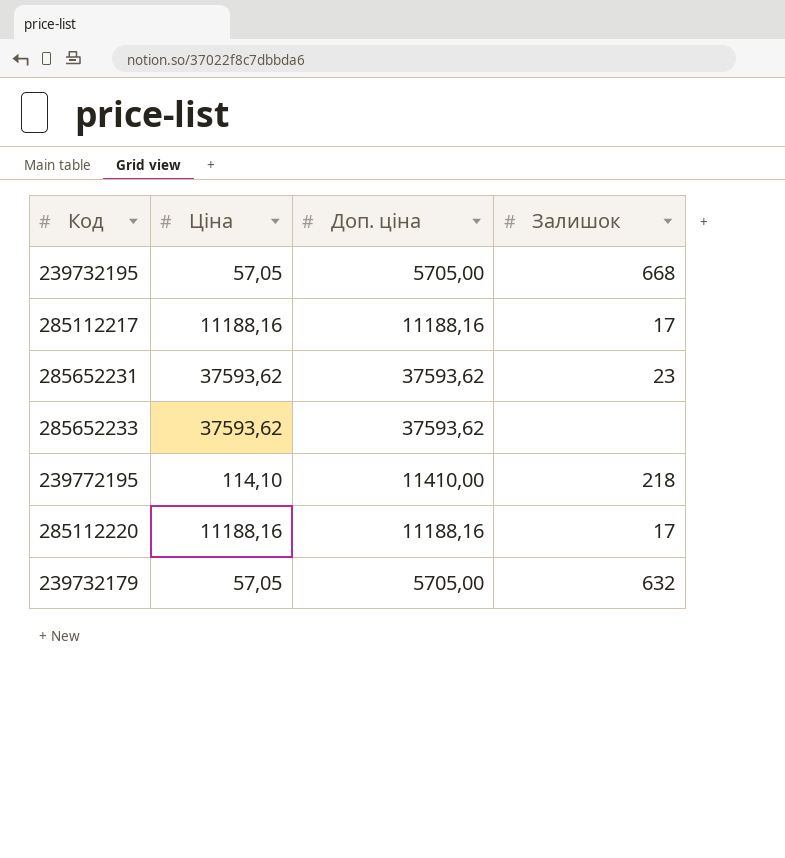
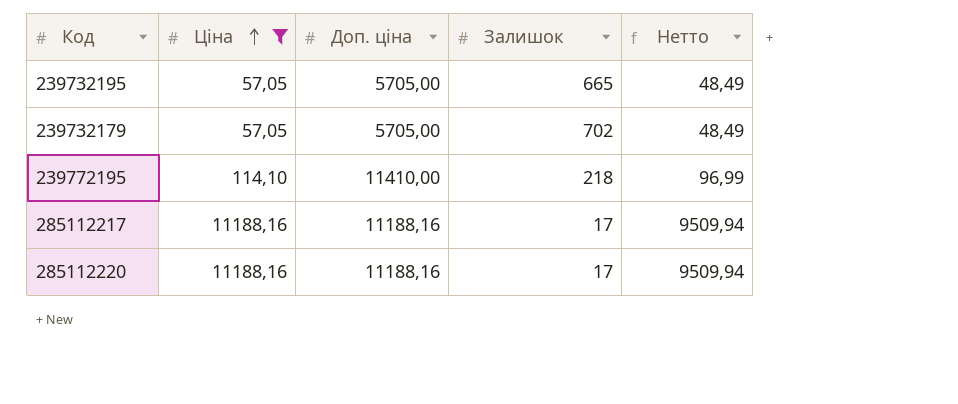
filter: none -> Ціна != 37593,62
row order: none -> Ціна ascending
column Нетто | formula: none -> [Ціна] * 0,85
239732195 | Залишок: 668 -> 665
239732179 | Залишок: 632 -> 702

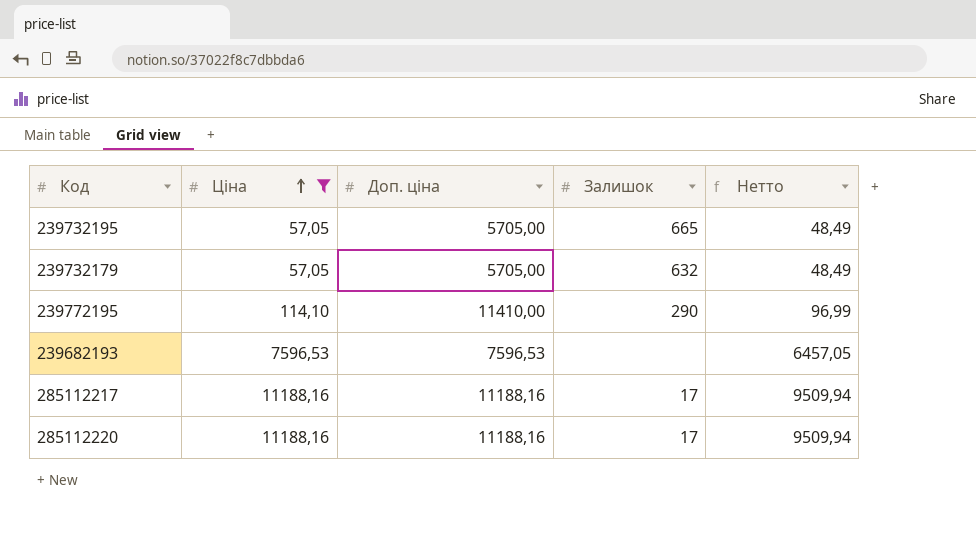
239732179 | Залишок: 702 -> 632
239772195 | Залишок: 218 -> 290
row 239682193: none -> 7596,53 | 7596,53 | none | 6457,05

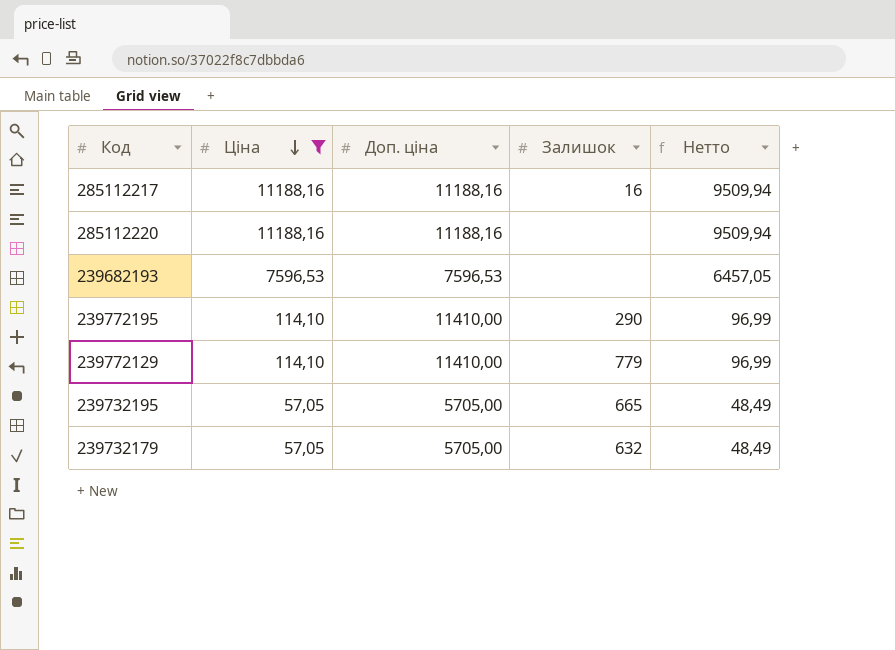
row order: Ціна ascending -> Ціна descending
285112217 | Залишок: 17 -> 16
285112220 | Залишок: 17 -> none
row 239772129: none -> 114,10 | 11410,00 | 779 | 96,99

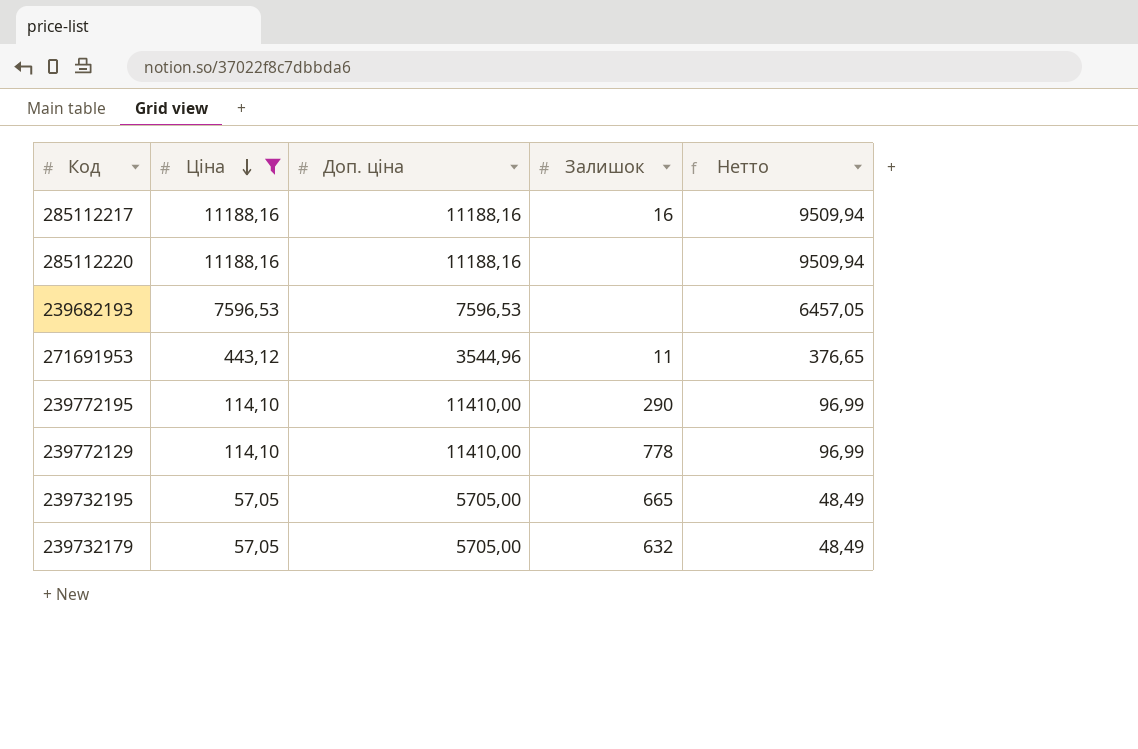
row 271691953: none -> 443,12 | 3544,96 | 11 | 376,65
239772129 | Залишок: 779 -> 778

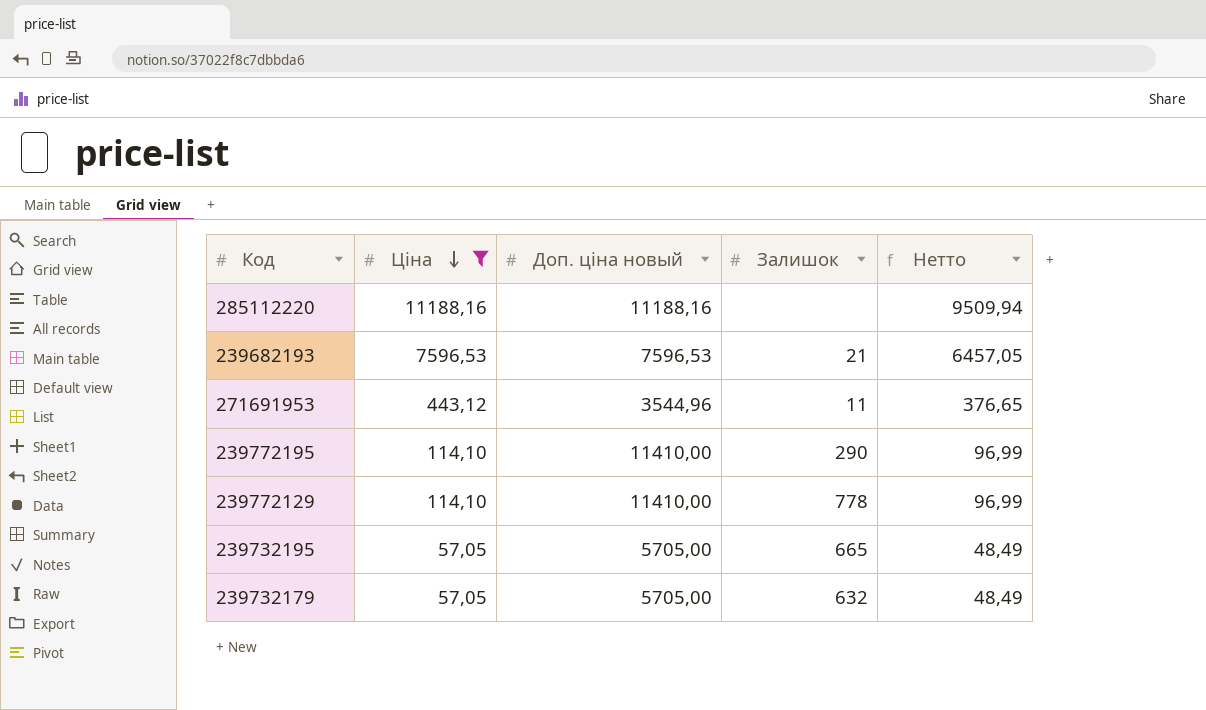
column name: Доп. ціна -> Доп. ціна новый
row 285112217: 11188,16 | 11188,16 | 16 | 9509,94 -> none
239682193 | Залишок: none -> 21

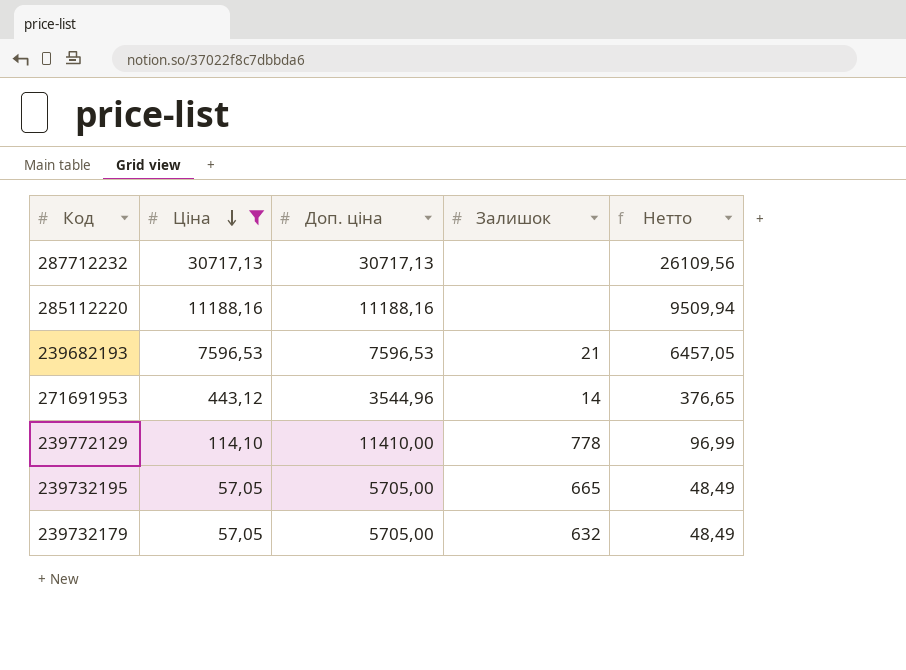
column name: Доп. ціна новый -> Доп. ціна
row 239772195: 114,10 | 11410,00 | 290 | 96,99 -> none
row 287712232: none -> 30717,13 | 30717,13 | none | 26109,56
271691953 | Залишок: 11 -> 14

